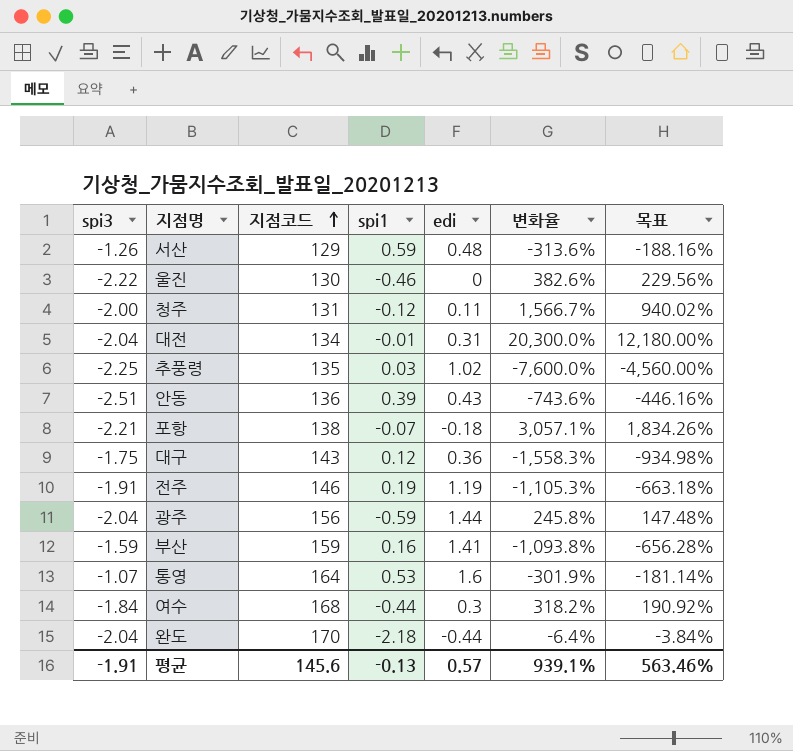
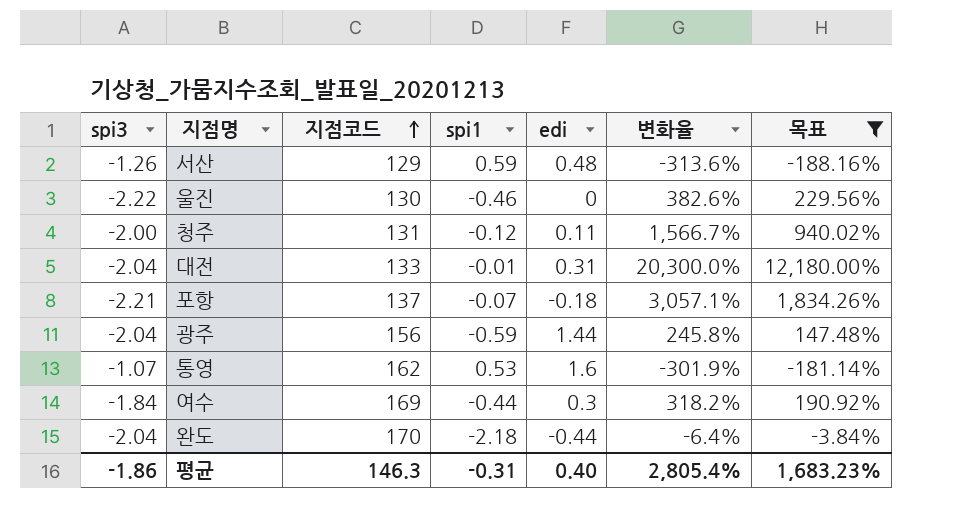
filter: none -> 목표 >= -188.16%
대전 | 지점코드: 134 -> 133
포항 | 지점코드: 138 -> 137
통영 | 지점코드: 164 -> 162
여수 | 지점코드: 168 -> 169
평균 | spi3: -1.91 -> -1.86
평균 | 지점코드: 145.6 -> 146.3
평균 | spi1: -0.13 -> -0.31
평균 | edi: 0.57 -> 0.40
평균 | 변화율: 939.1% -> 2,805.4%
평균 | 목표: 563.46% -> 1,683.23%

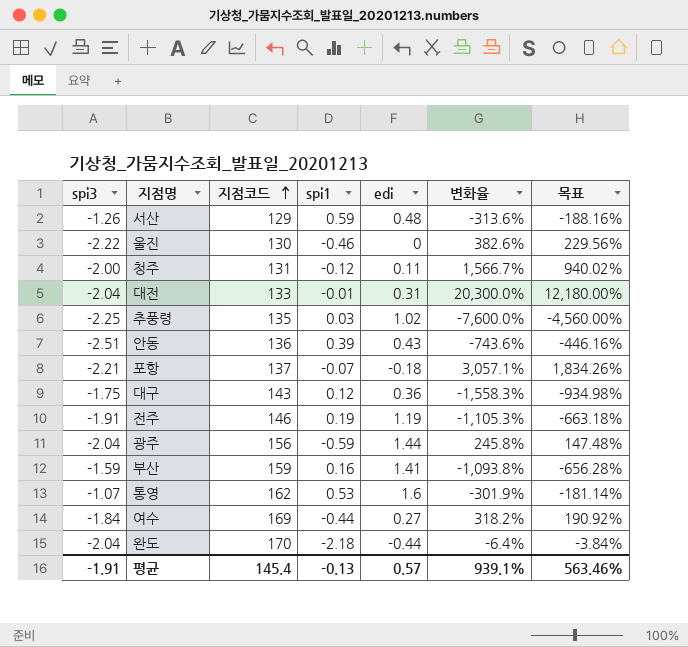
filter: 목표 >= -188.16% -> none
여수 | edi: 0.3 -> 0.27
평균 | spi3: -1.86 -> -1.91
평균 | 지점코드: 146.3 -> 145.4
평균 | spi1: -0.31 -> -0.13
평균 | edi: 0.40 -> 0.57
평균 | 변화율: 2,805.4% -> 939.1%
평균 | 목표: 1,683.23% -> 563.46%

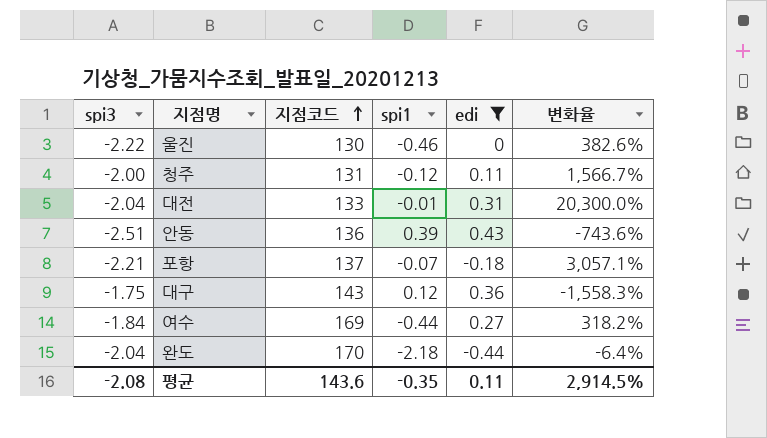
filter: none -> edi <= 0.43
column 목표 | formula: [변화율] * 0.6 -> none
평균 | spi3: -1.91 -> -2.08
평균 | 지점코드: 145.4 -> 143.6
평균 | spi1: -0.13 -> -0.35
평균 | edi: 0.57 -> 0.11
평균 | 변화율: 939.1% -> 2,914.5%

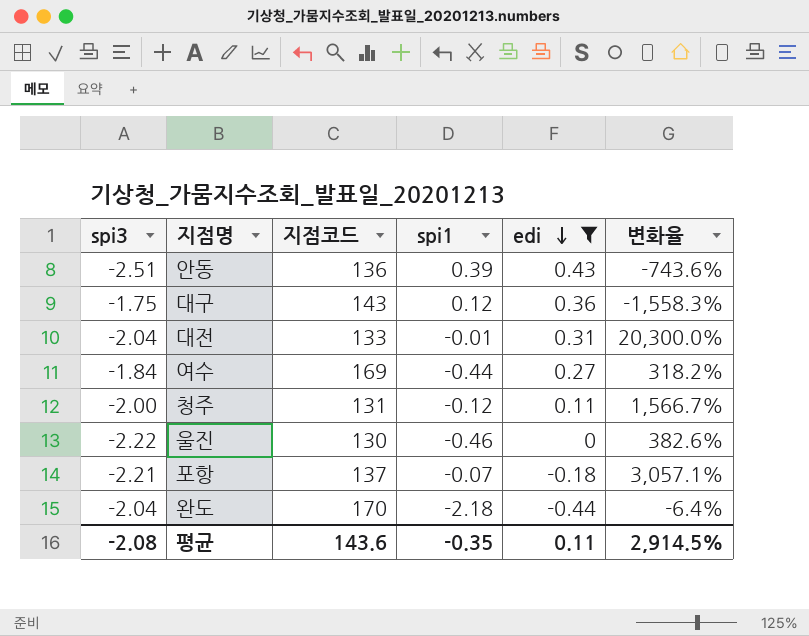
row order: 지점코드 ascending -> edi descending

